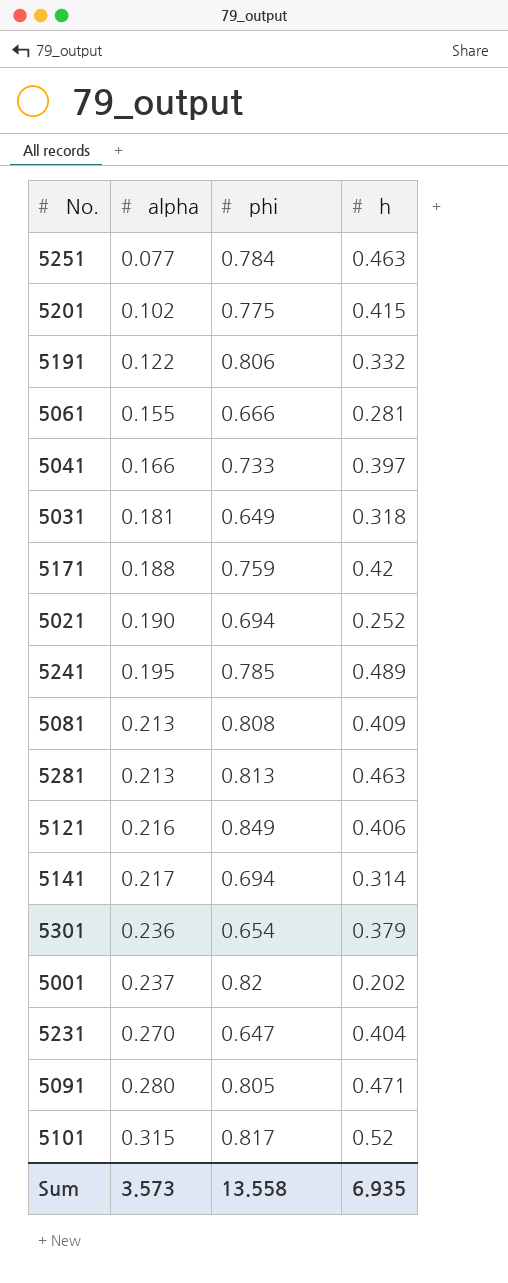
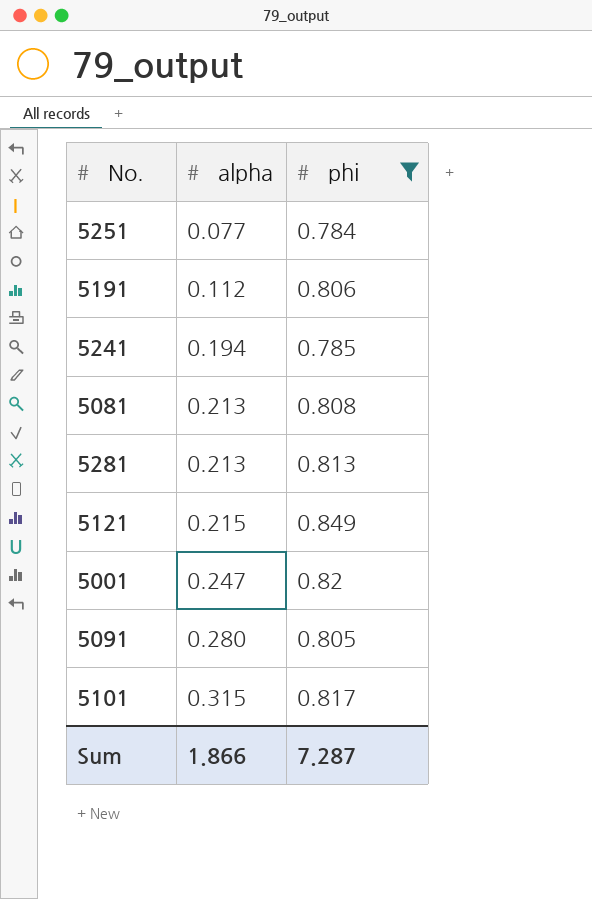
filter: none -> phi >= 0.784
column h | position: 4 -> none
5191 | alpha: 0.122 -> 0.112
5241 | alpha: 0.195 -> 0.194
5121 | alpha: 0.216 -> 0.215
5001 | alpha: 0.237 -> 0.247
Sum | alpha: 3.573 -> 1.866
Sum | phi: 13.558 -> 7.287

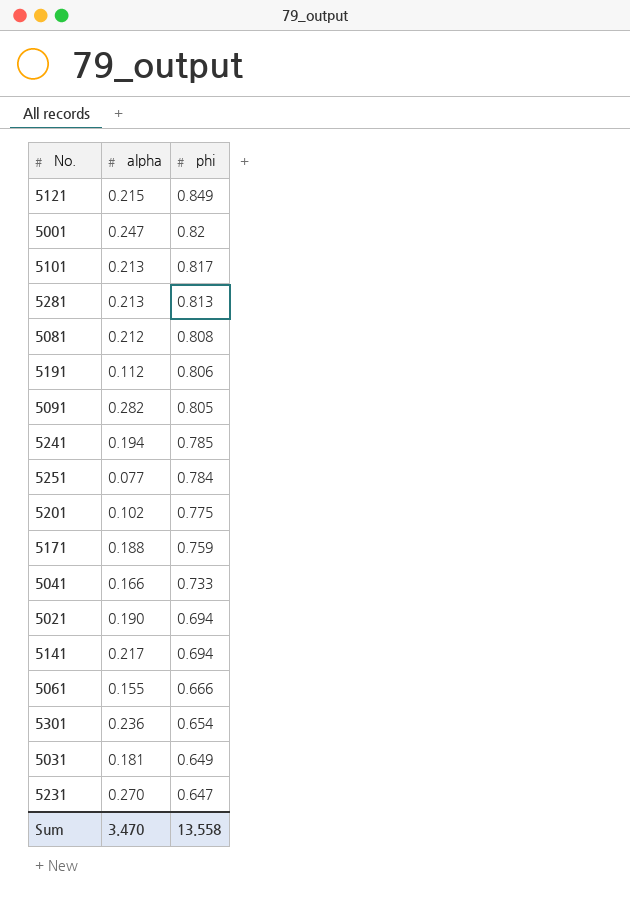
filter: phi >= 0.784 -> none
row order: alpha ascending -> phi descending
5101 | alpha: 0.315 -> 0.213
5081 | alpha: 0.213 -> 0.212
5091 | alpha: 0.280 -> 0.282
Sum | alpha: 1.866 -> 3.470
Sum | phi: 7.287 -> 13.558

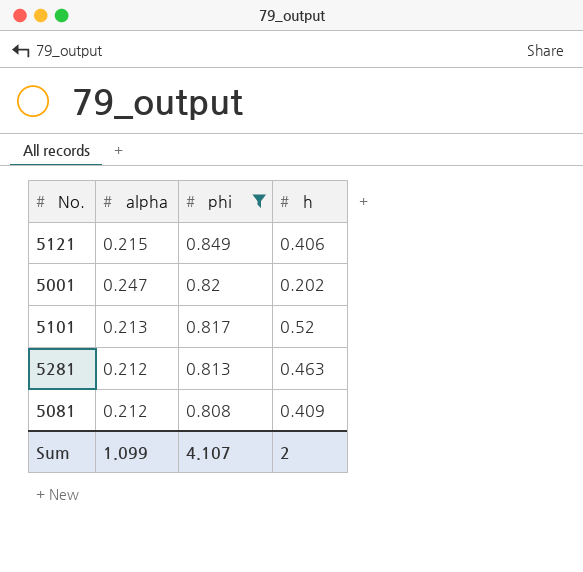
filter: none -> phi >= 0.808
column h | position: none -> 4
5281 | alpha: 0.213 -> 0.212
Sum | alpha: 3.470 -> 1.099
Sum | phi: 13.558 -> 4.107

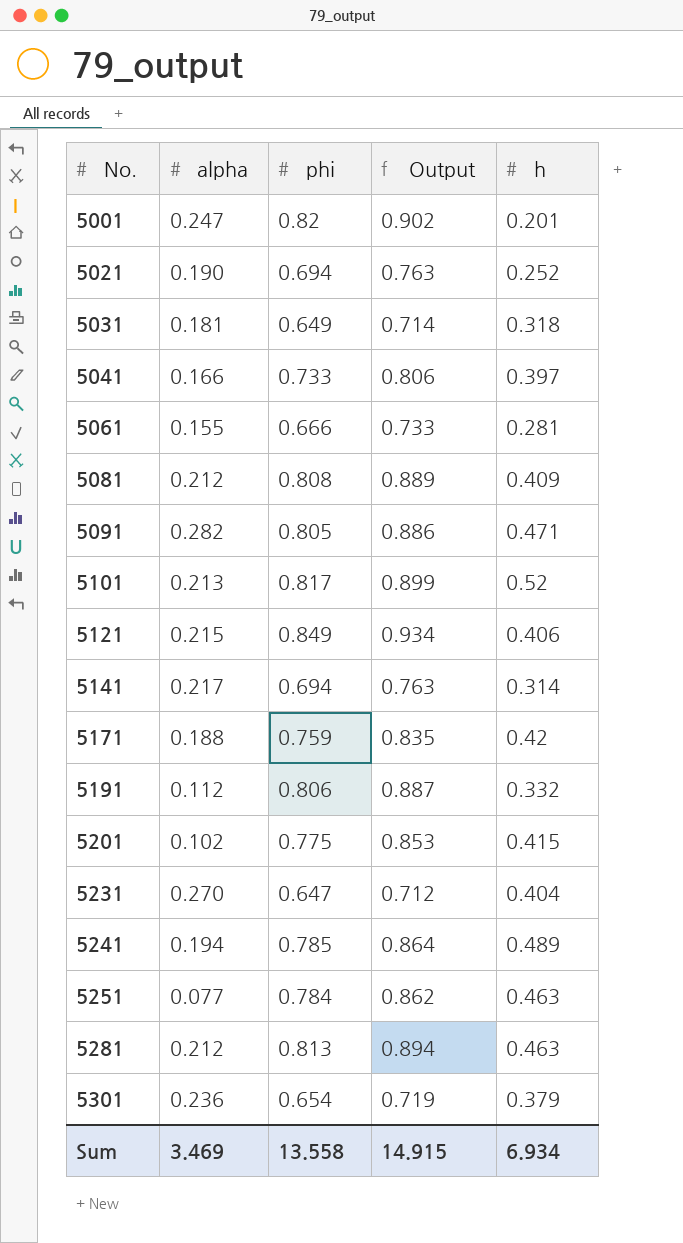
filter: phi >= 0.808 -> none
row order: phi descending -> No. ascending
column Output | formula: none -> [phi] * 1.1
5001 | h: 0.202 -> 0.201
Sum | alpha: 1.099 -> 3.469
Sum | phi: 4.107 -> 13.558
Sum | h: 2 -> 6.934

